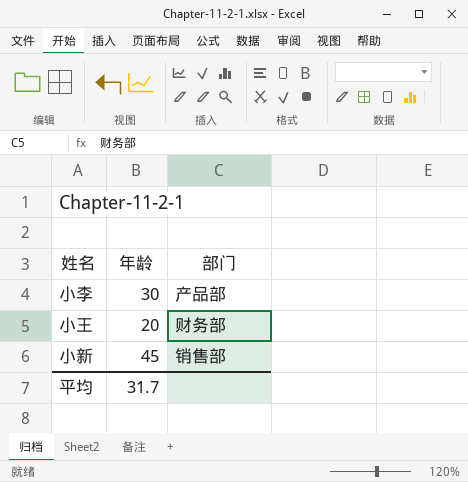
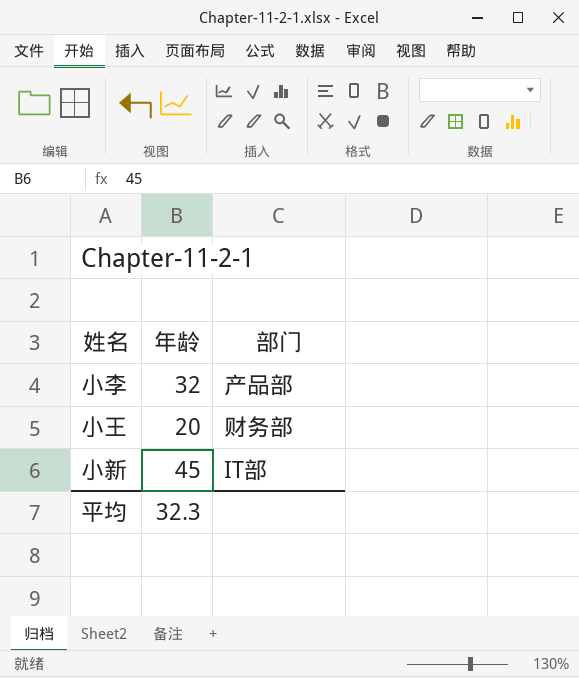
小李 | 年龄: 30 -> 32
小新 | 部门: 销售部 -> IT部
平均 | 年龄: 31.7 -> 32.3

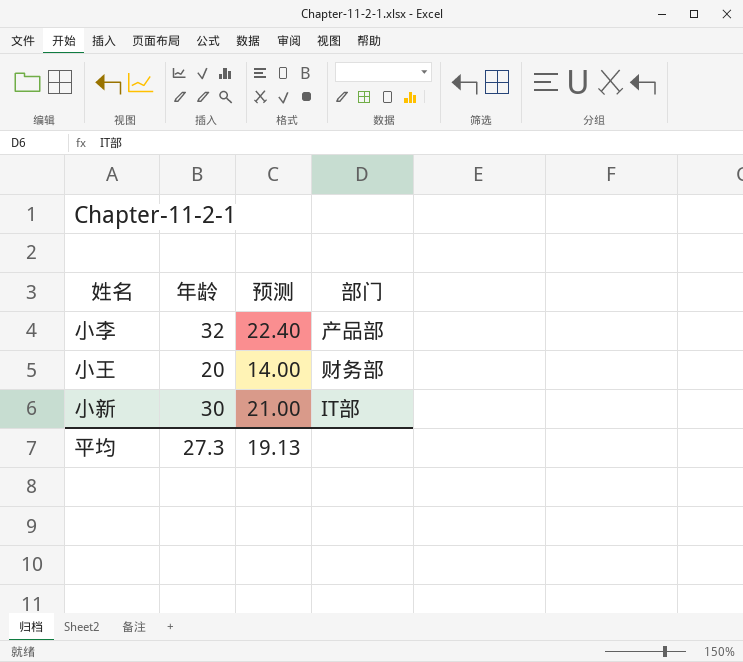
column 预测 | formula: none -> [年龄] * 0.7
小新 | 年龄: 45 -> 30
平均 | 年龄: 32.3 -> 27.3

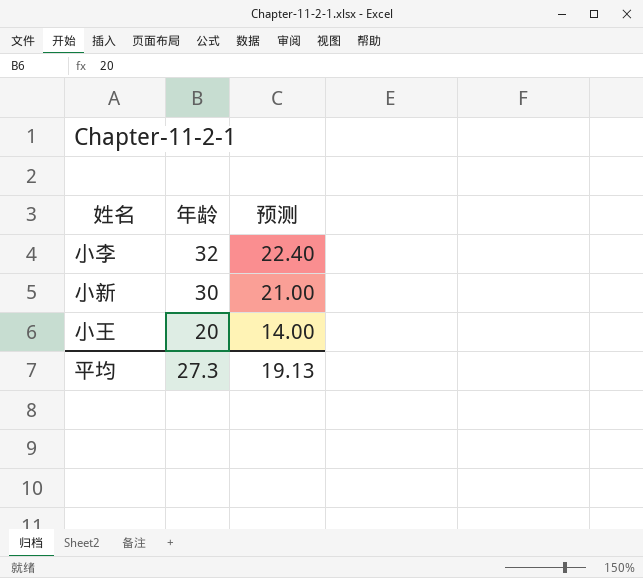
row order: none -> 年龄 descending
column 部门 | position: 4 -> none

